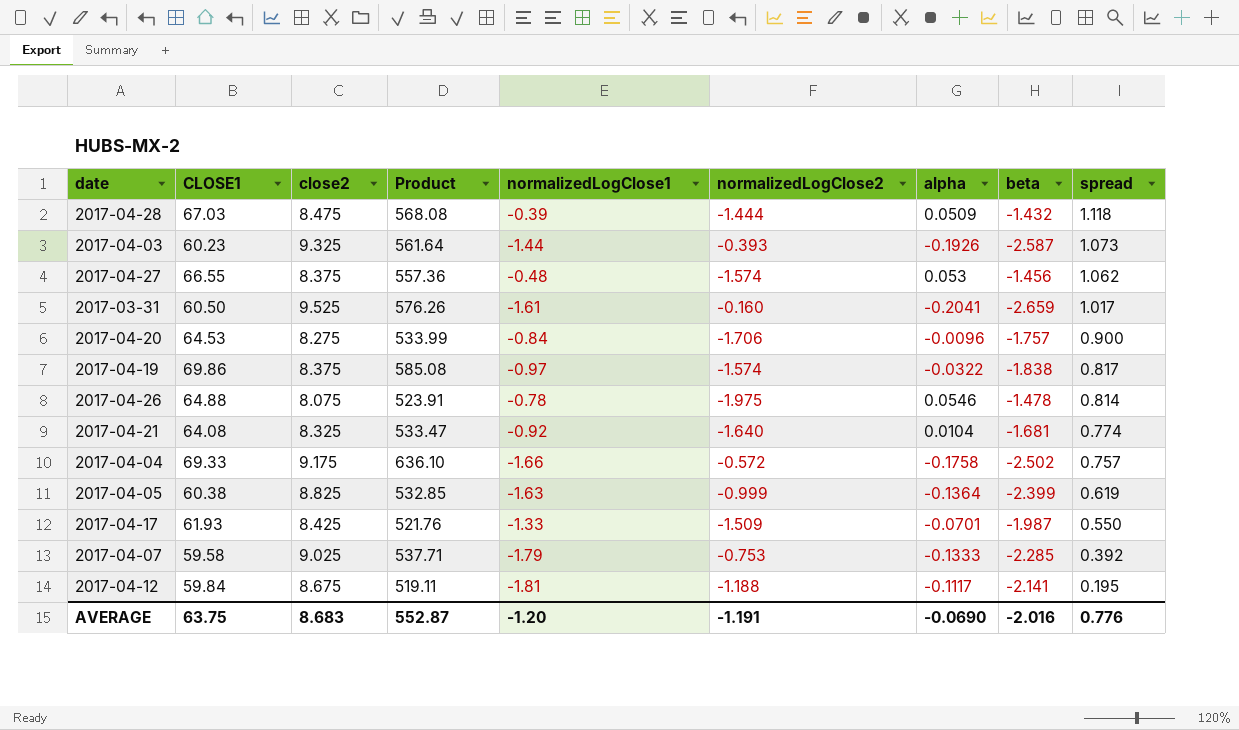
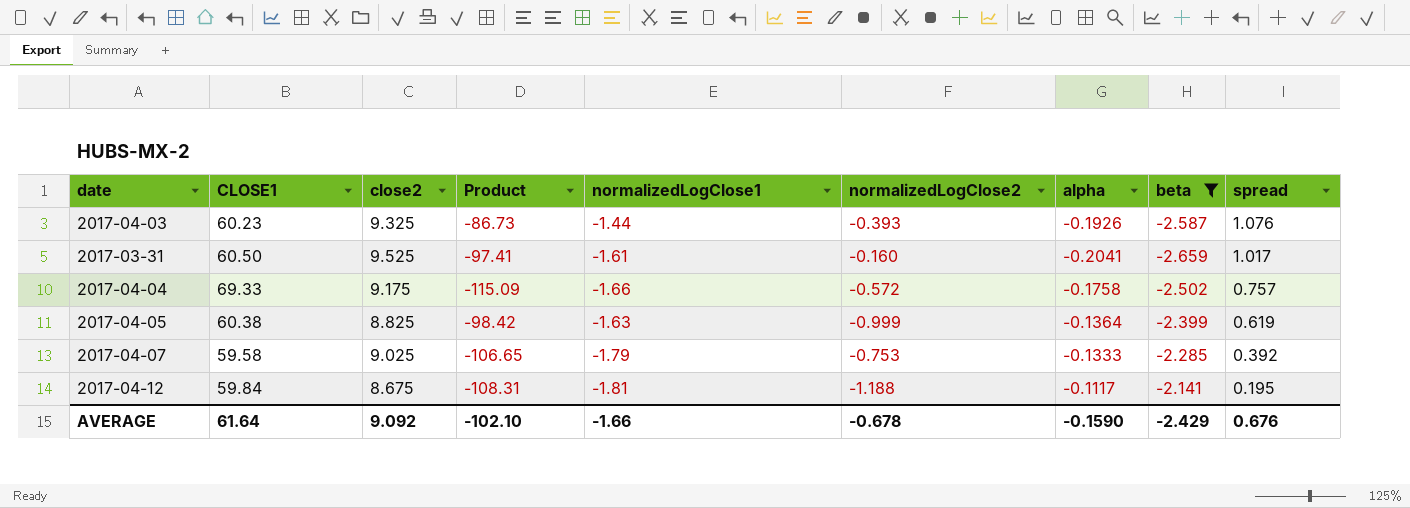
filter: none -> beta <= -2.141
column Product | formula: [CLOSE1] * [close2] -> [CLOSE1] * [normalizedLogClose1]
2017-04-03 | spread: 1.073 -> 1.076
AVERAGE | CLOSE1: 63.75 -> 61.64
AVERAGE | close2: 8.683 -> 9.092
AVERAGE | Product: 552.87 -> -102.10
AVERAGE | normalizedLogClose1: -1.20 -> -1.66
AVERAGE | normalizedLogClose2: -1.191 -> -0.678
AVERAGE | alpha: -0.0690 -> -0.1590
AVERAGE | beta: -2.016 -> -2.429
AVERAGE | spread: 0.776 -> 0.676

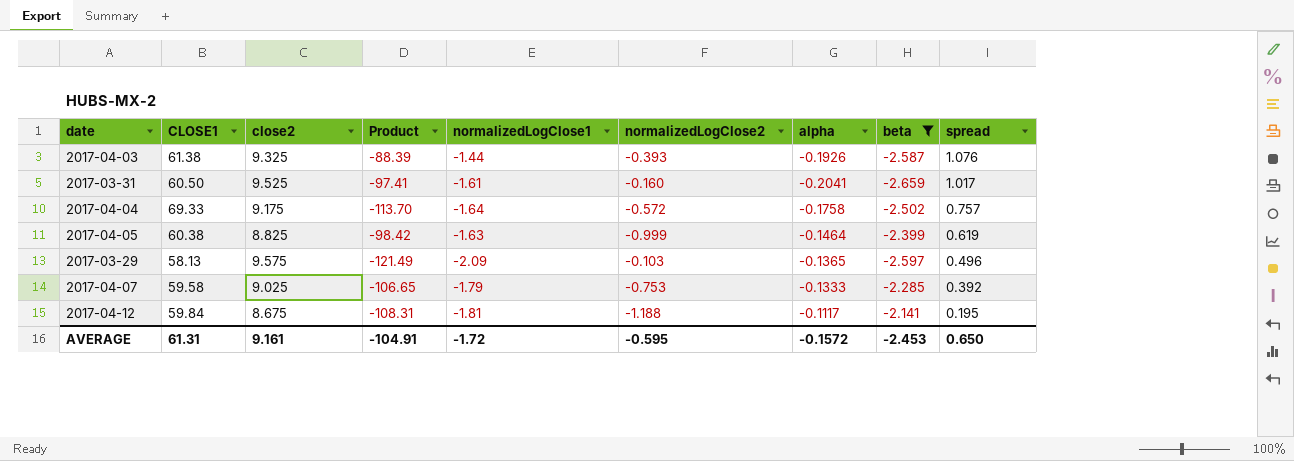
2017-04-03 | CLOSE1: 60.23 -> 61.38
2017-04-03 | Product: -86.73 -> -88.39
2017-04-04 | Product: -115.09 -> -113.70
2017-04-04 | normalizedLogClose1: -1.66 -> -1.64
2017-04-05 | alpha: -0.1364 -> -0.1464
row 2017-03-29: none -> 58.13 | 9.575 | -121.49 | -2.09 | -0.103 | -0.1365 | -2.597 | 0.496
AVERAGE | CLOSE1: 61.64 -> 61.31
AVERAGE | close2: 9.092 -> 9.161
AVERAGE | Product: -102.10 -> -104.91
AVERAGE | normalizedLogClose1: -1.66 -> -1.72
AVERAGE | normalizedLogClose2: -0.678 -> -0.595
AVERAGE | alpha: -0.1590 -> -0.1572
AVERAGE | beta: -2.429 -> -2.453
AVERAGE | spread: 0.676 -> 0.650

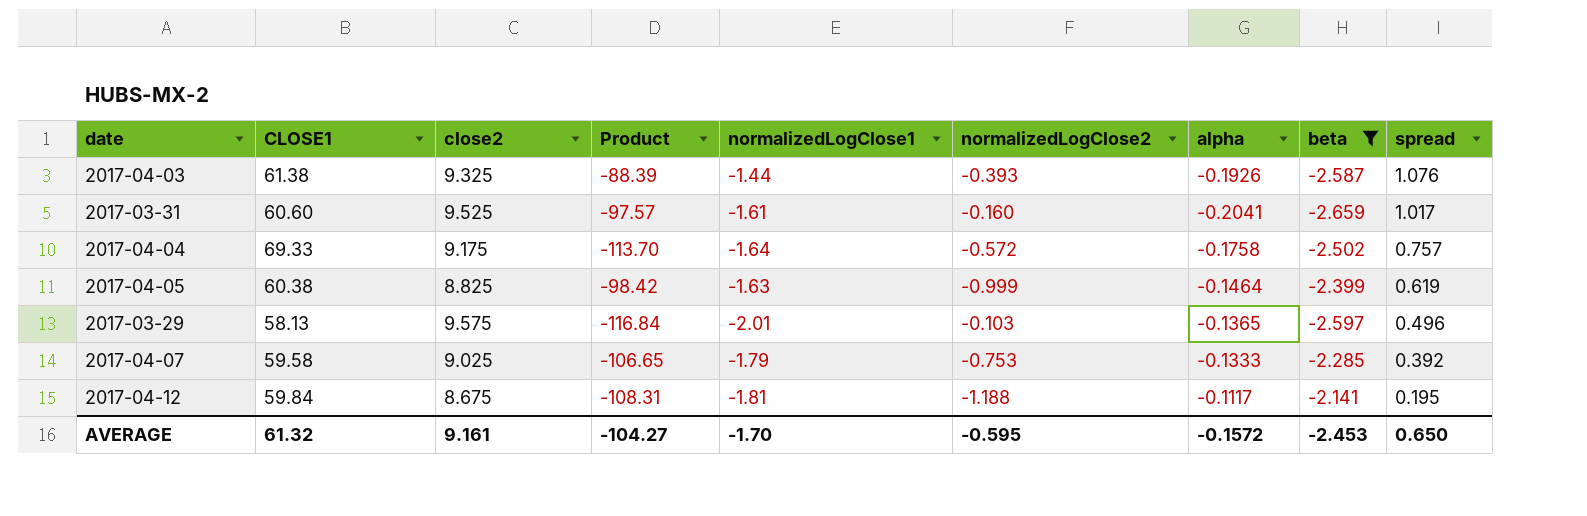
2017-03-31 | CLOSE1: 60.50 -> 60.60
2017-03-31 | Product: -97.41 -> -97.57
2017-03-29 | Product: -121.49 -> -116.84
2017-03-29 | normalizedLogClose1: -2.09 -> -2.01
AVERAGE | CLOSE1: 61.31 -> 61.32
AVERAGE | Product: -104.91 -> -104.27
AVERAGE | normalizedLogClose1: -1.72 -> -1.70

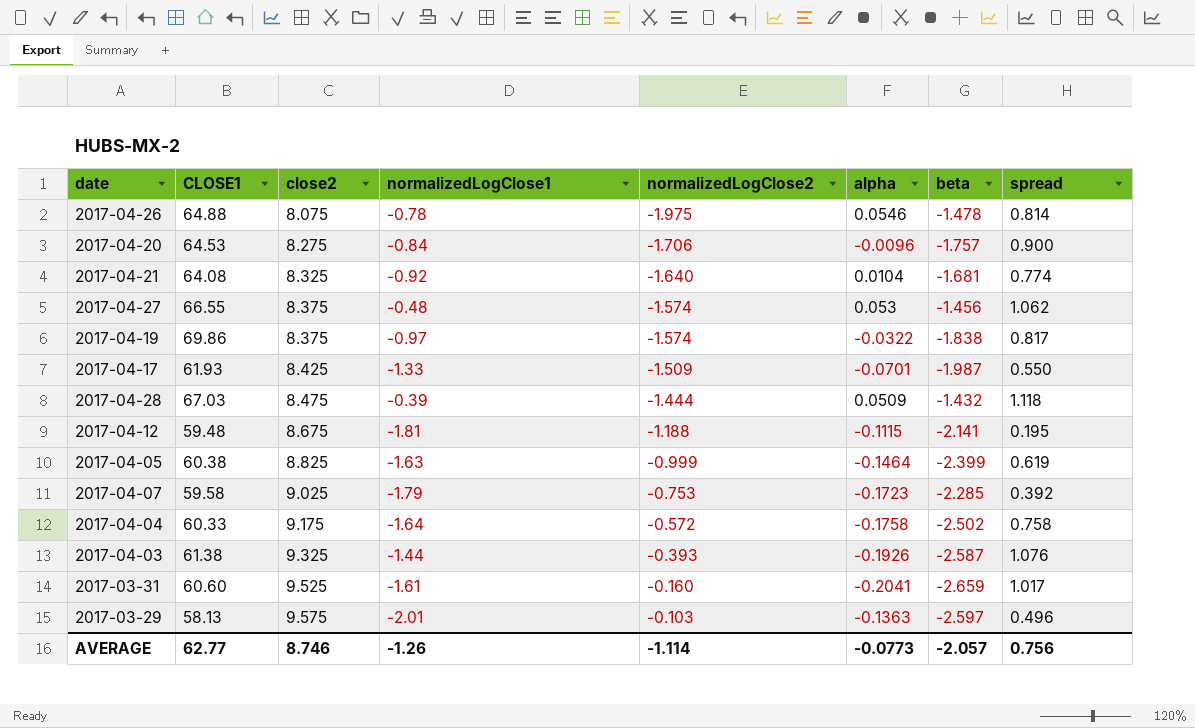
filter: beta <= -2.141 -> none
row order: spread descending -> close2 ascending
column Product | formula: [CLOSE1] * [normalizedLogClose1] -> none
2017-04-12 | CLOSE1: 59.84 -> 59.48
2017-04-12 | alpha: -0.1117 -> -0.1115
2017-04-07 | alpha: -0.1333 -> -0.1723
2017-04-04 | CLOSE1: 69.33 -> 60.33
2017-04-04 | spread: 0.757 -> 0.758
2017-03-29 | alpha: -0.1365 -> -0.1363
AVERAGE | CLOSE1: 61.32 -> 62.77
AVERAGE | close2: 9.161 -> 8.746
AVERAGE | normalizedLogClose1: -1.70 -> -1.26
AVERAGE | normalizedLogClose2: -0.595 -> -1.114
AVERAGE | alpha: -0.1572 -> -0.0773
AVERAGE | beta: -2.453 -> -2.057
AVERAGE | spread: 0.650 -> 0.756

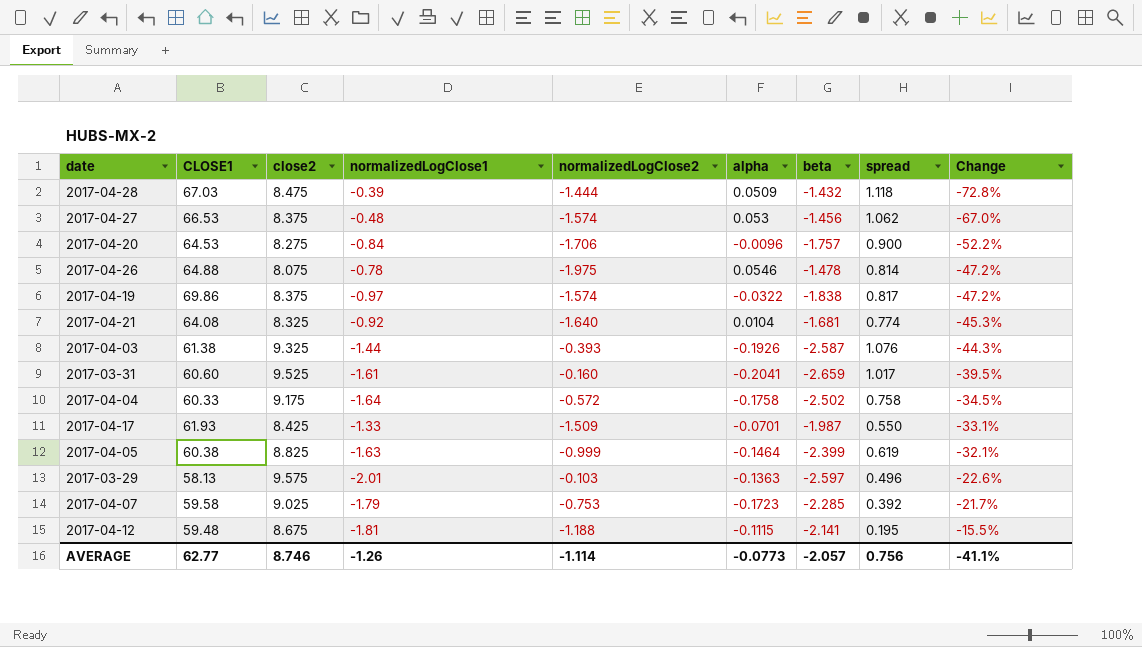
row order: close2 ascending -> Change ascending
column Change | formula: none -> ([normalizedLogClose1] - [beta]) / [beta]
2017-04-27 | CLOSE1: 66.55 -> 66.53

